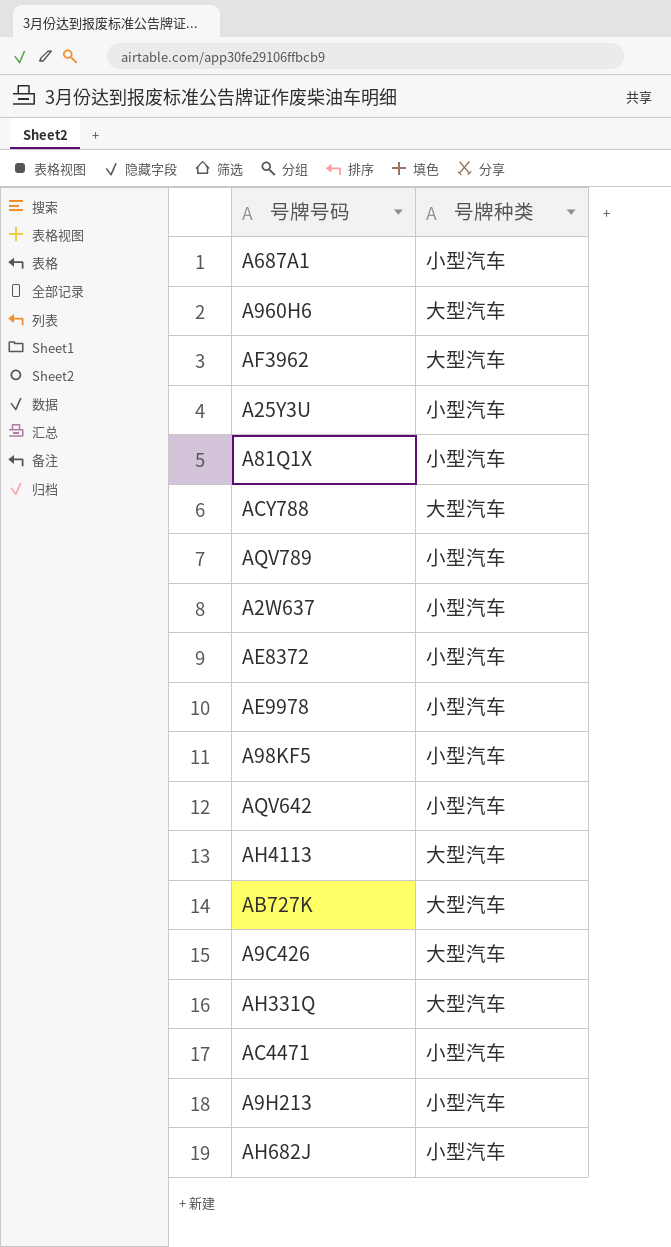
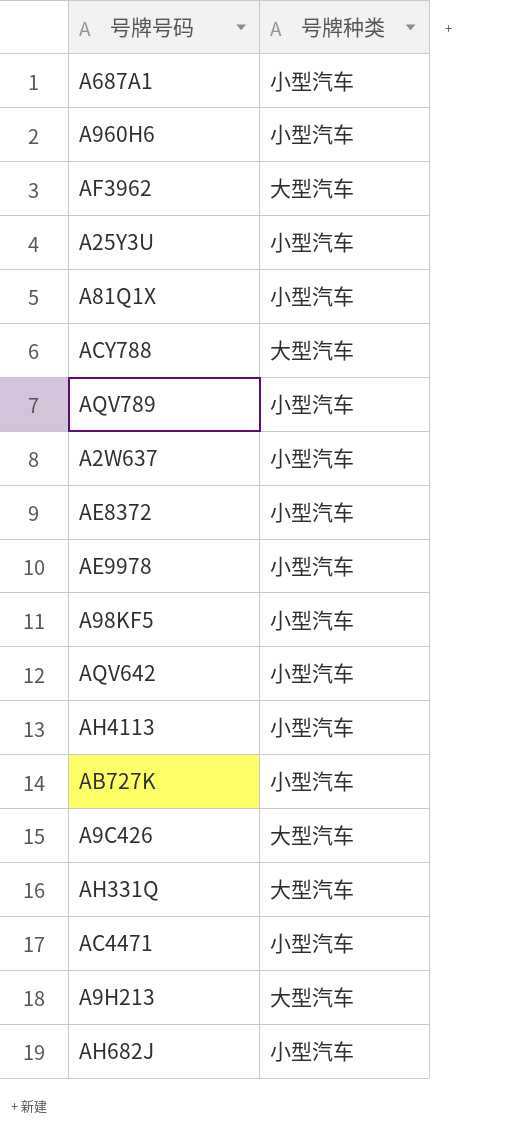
A960H6 | 号牌种类: 大型汽车 -> 小型汽车
AH4113 | 号牌种类: 大型汽车 -> 小型汽车
AB727K | 号牌种类: 大型汽车 -> 小型汽车
A9H213 | 号牌种类: 小型汽车 -> 大型汽车

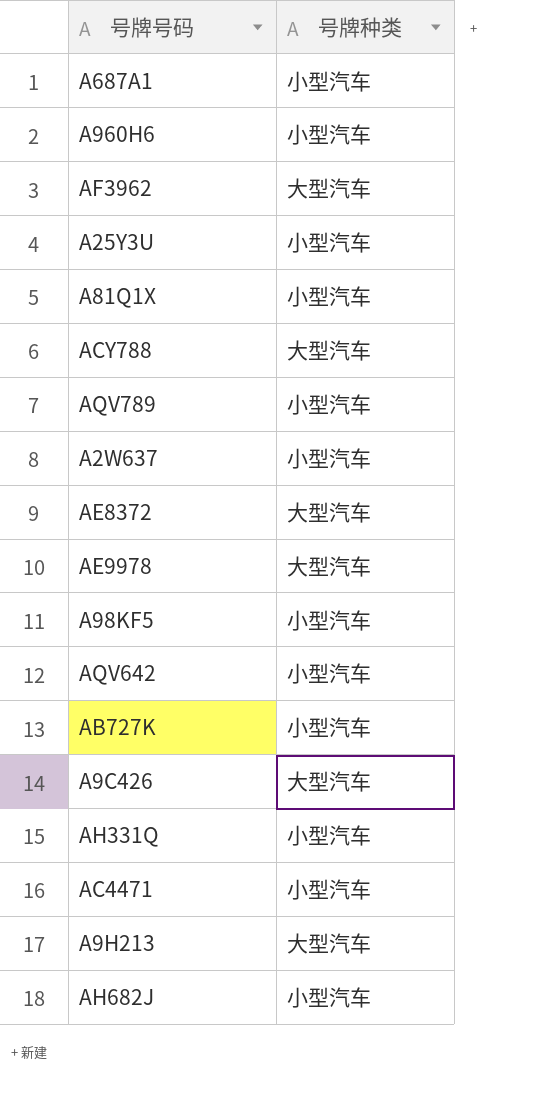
row AH4113: 小型汽车 -> none
AE8372 | 号牌种类: 小型汽车 -> 大型汽车
AE9978 | 号牌种类: 小型汽车 -> 大型汽车
AH331Q | 号牌种类: 大型汽车 -> 小型汽车

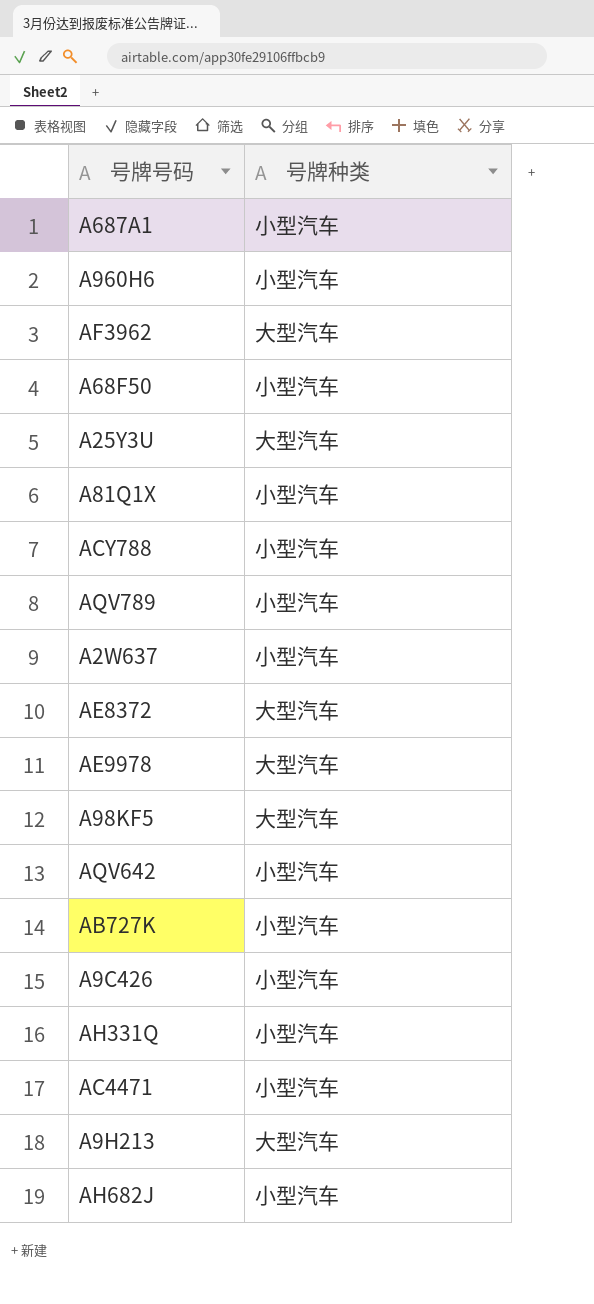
row A68F50: none -> 小型汽车
A25Y3U | 号牌种类: 小型汽车 -> 大型汽车
ACY788 | 号牌种类: 大型汽车 -> 小型汽车
A98KF5 | 号牌种类: 小型汽车 -> 大型汽车
A9C426 | 号牌种类: 大型汽车 -> 小型汽车

